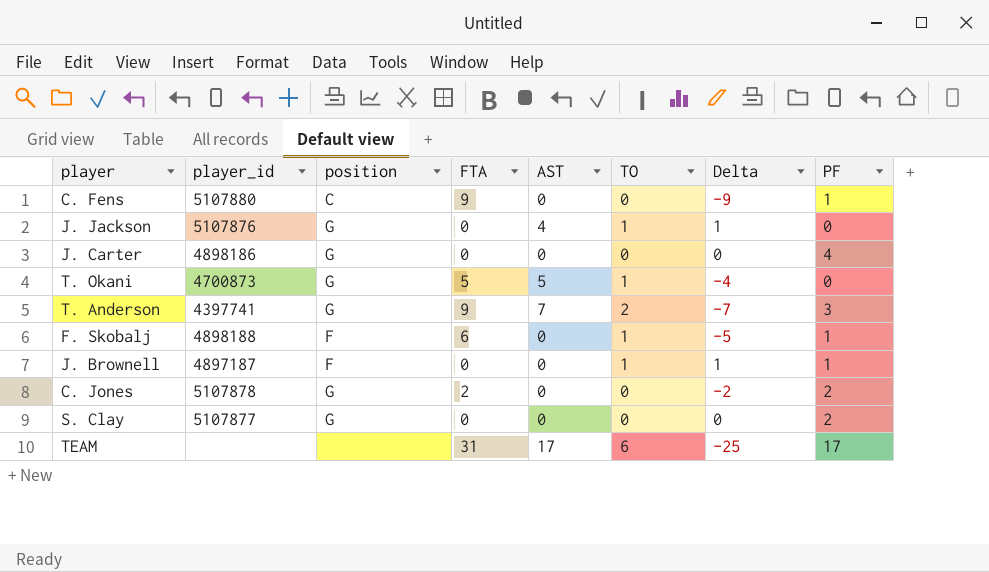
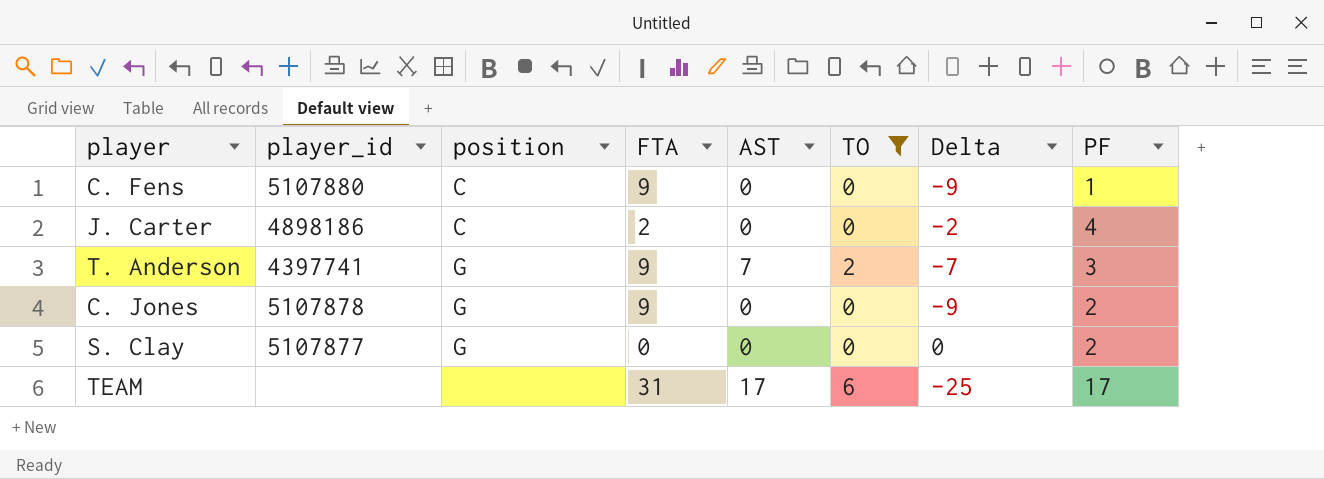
filter: none -> TO != 1
J. Carter | position: G -> C
J. Carter | FTA: 0 -> 2
J. Carter | Delta: 0 -> -2
C. Jones | FTA: 2 -> 9
C. Jones | Delta: -2 -> -9

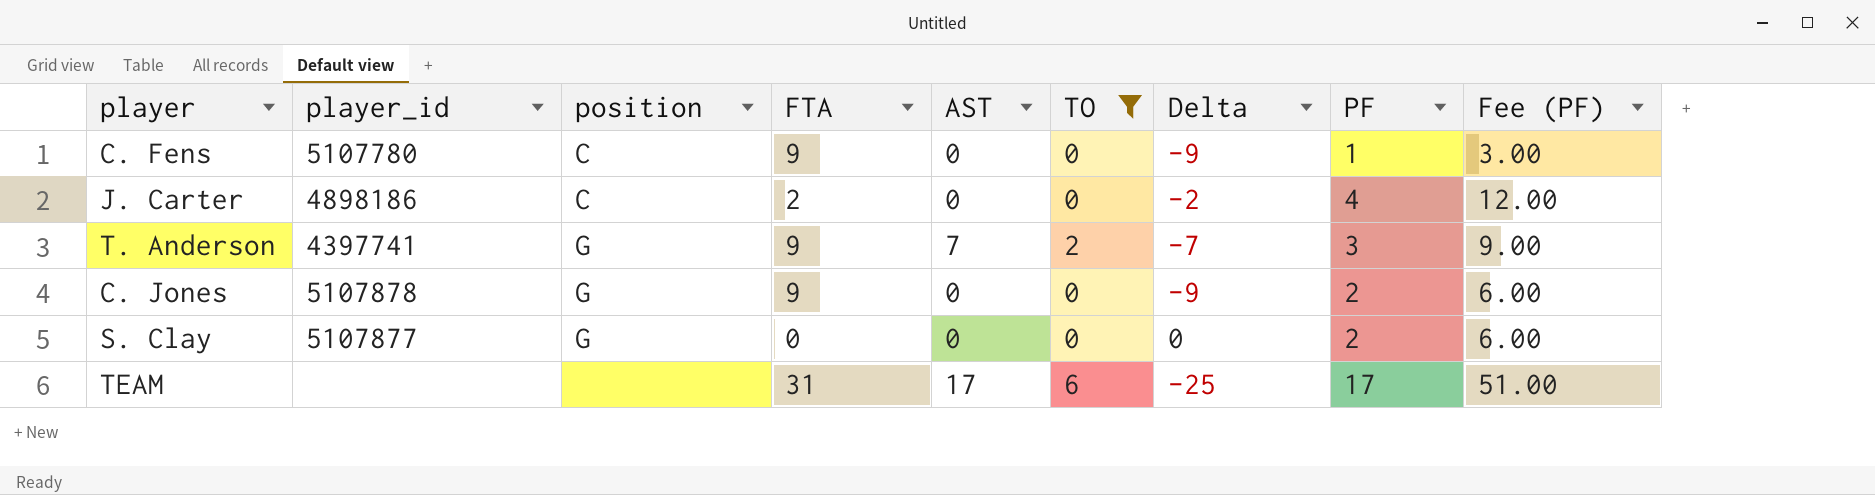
column Fee (PF) | formula: none -> [PF] * 3
C. Fens | player_id: 5107880 -> 5107780

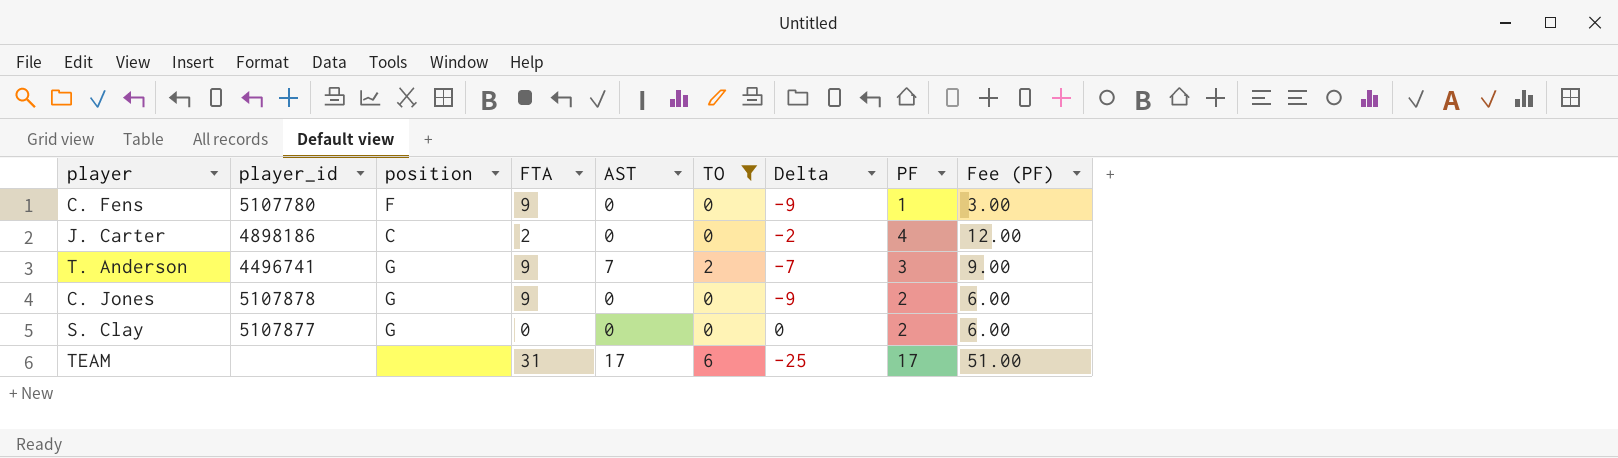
C. Fens | position: C -> F
T. Anderson | player_id: 4397741 -> 4496741

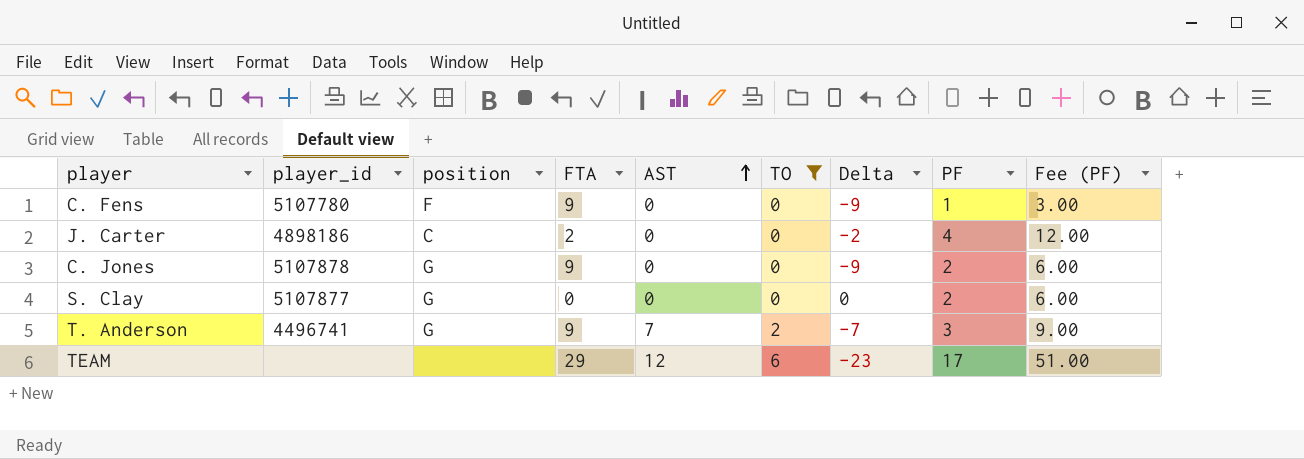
row order: none -> AST ascending
TEAM | FTA: 31 -> 29
TEAM | AST: 17 -> 12
TEAM | Delta: -25 -> -23

